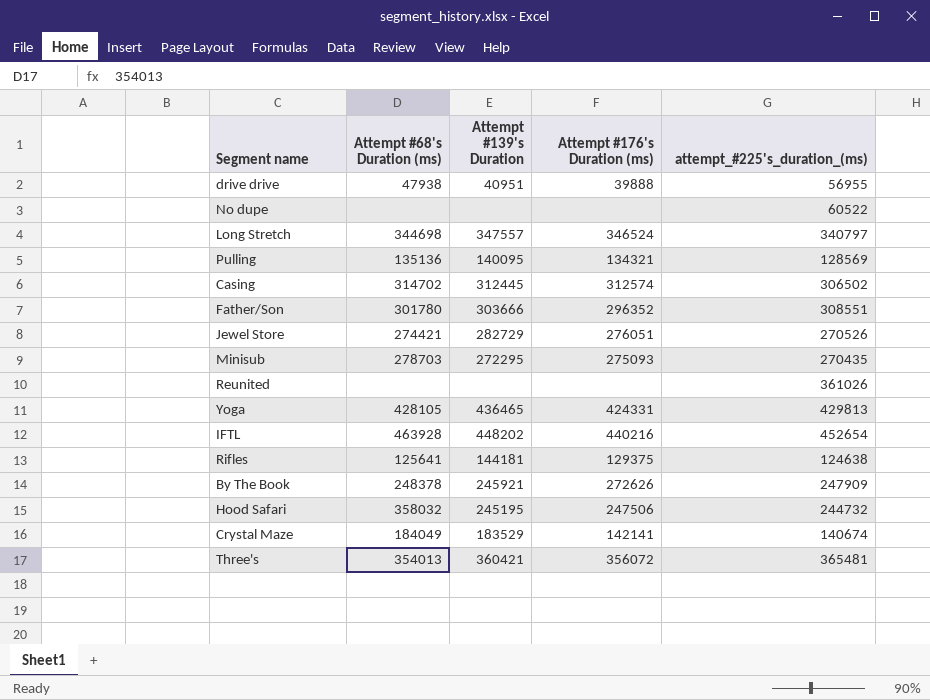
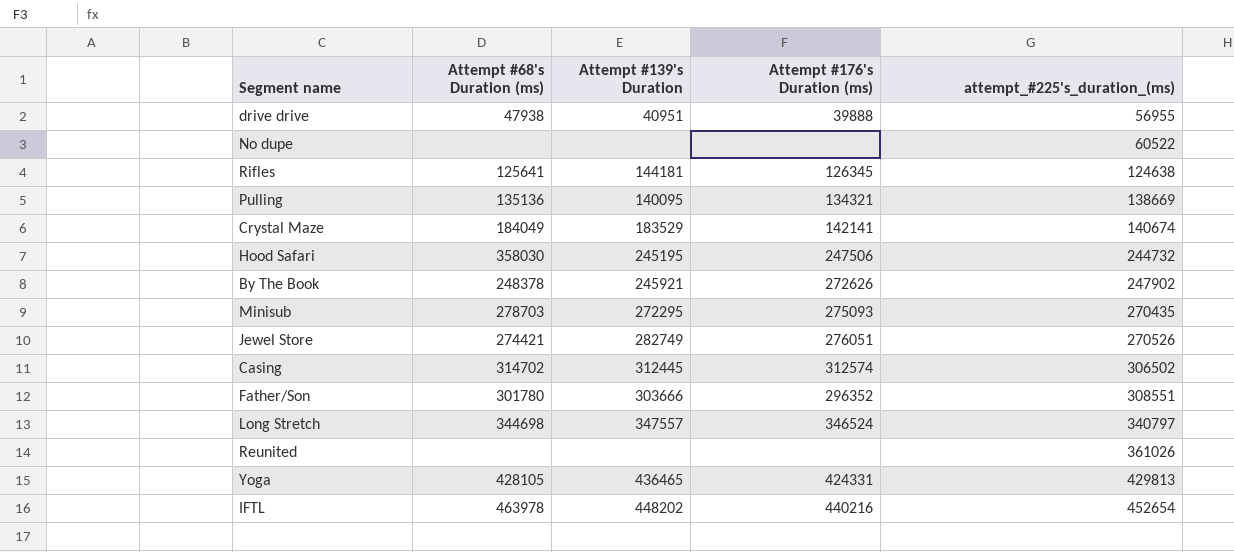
row order: none -> attempt_#225's_duration_(ms) ascending
row Three's: 354013 | 360421 | 356072 | 365481 -> none
Rifles | Attempt #176's Duration (ms): 129375 -> 126345
Pulling | attempt_#225's_duration_(ms): 128569 -> 138669
Hood Safari | Attempt #68's Duration (ms): 358032 -> 358030
By The Book | attempt_#225's_duration_(ms): 247909 -> 247902
Jewel Store | Attempt #139's Duration: 282729 -> 282749
IFTL | Attempt #68's Duration (ms): 463928 -> 463978

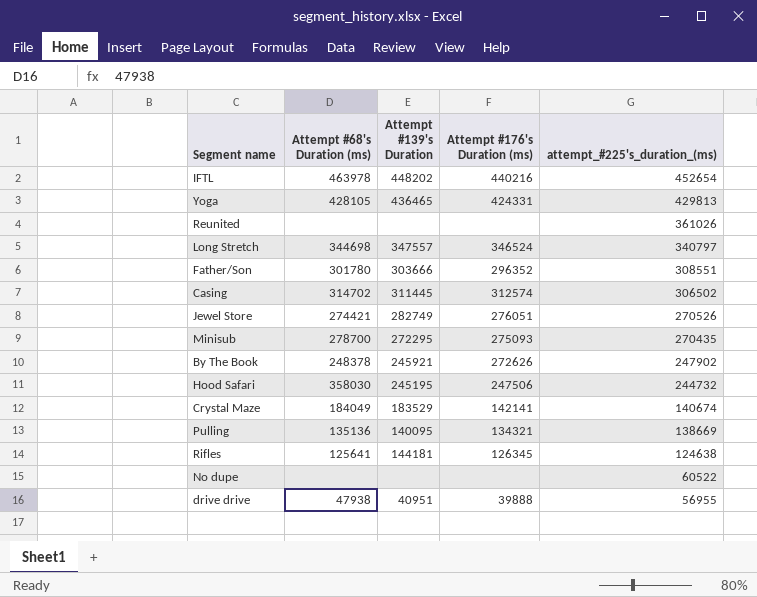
row order: attempt_#225's_duration_(ms) ascending -> attempt_#225's_duration_(ms) descending
Casing | Attempt #139's Duration: 312445 -> 311445
Minisub | Attempt #68's Duration (ms): 278703 -> 278700

